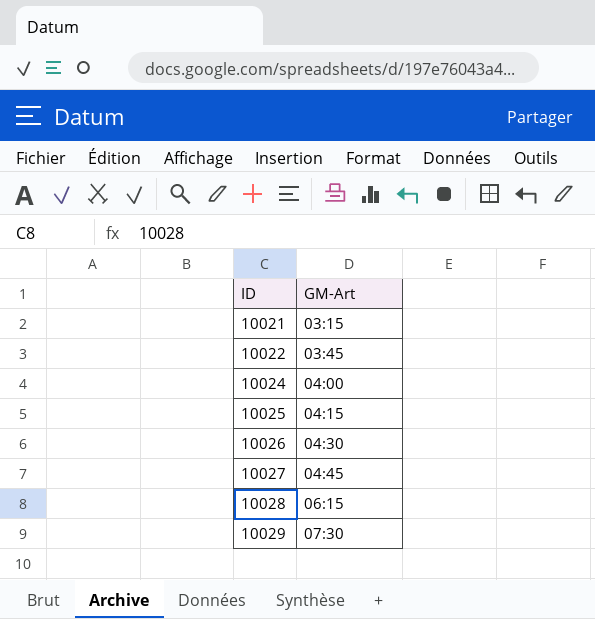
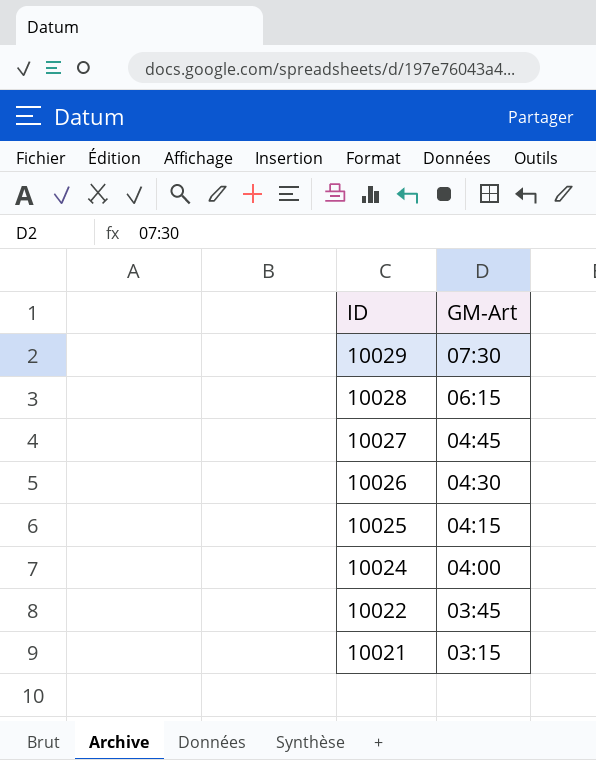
row order: ID ascending -> ID descending

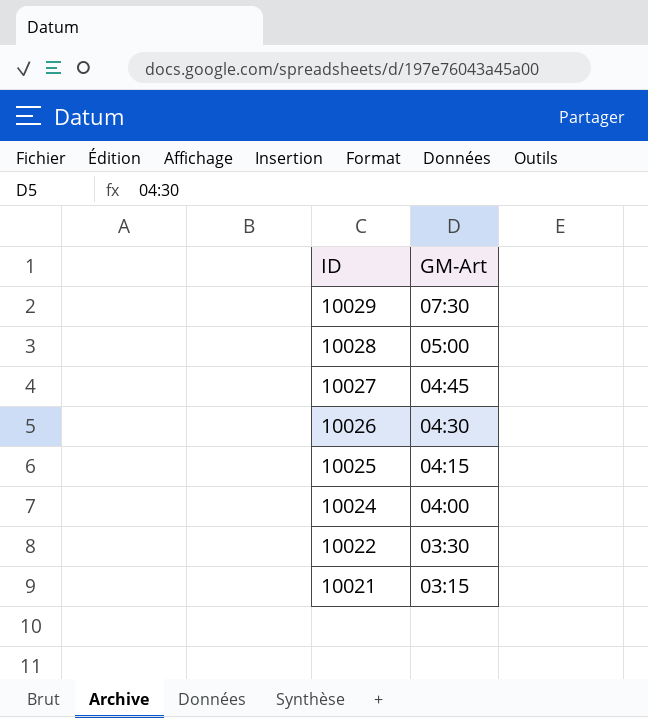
10028 | GM-Art: 06:15 -> 05:00
10022 | GM-Art: 03:45 -> 03:30

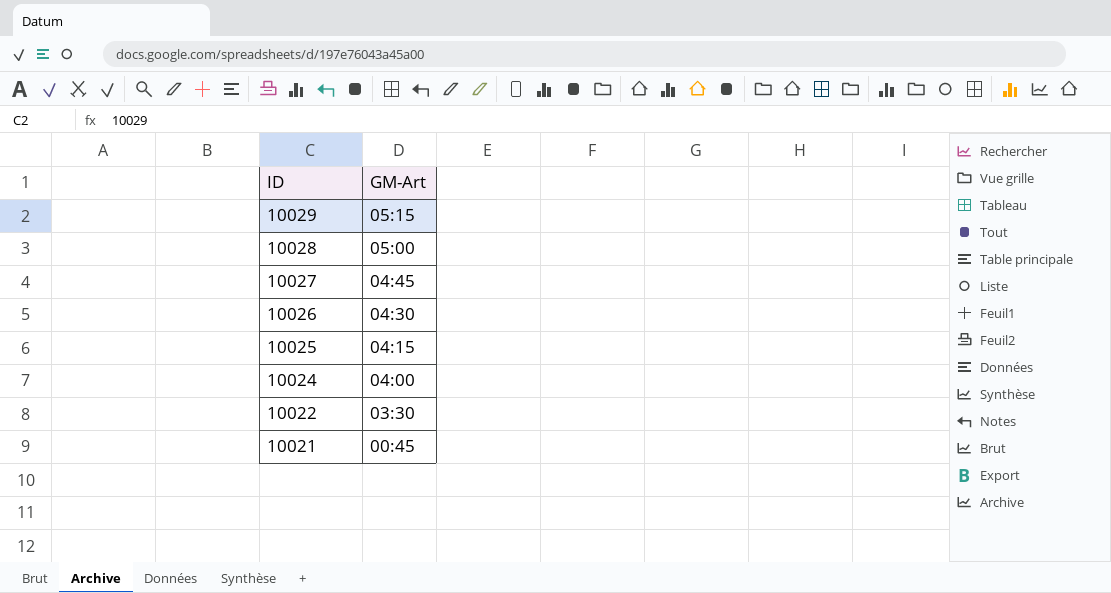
10029 | GM-Art: 07:30 -> 05:15
10021 | GM-Art: 03:15 -> 00:45

